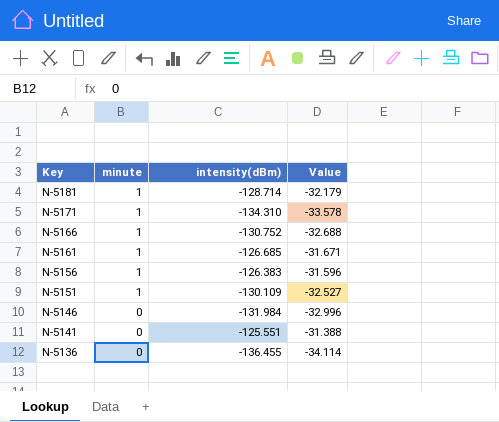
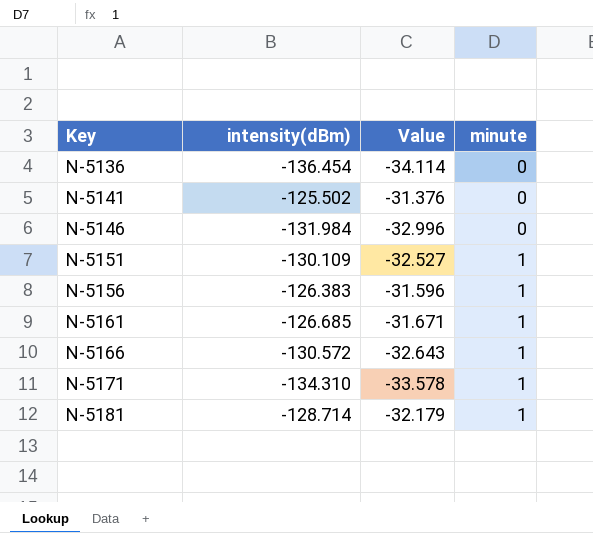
row order: Key descending -> Key ascending
column minute | position: 2 -> 4
N-5136 | intensity(dBm): -136.455 -> -136.454
N-5141 | intensity(dBm): -125.551 -> -125.502
N-5141 | Value: -31.388 -> -31.376
N-5166 | intensity(dBm): -130.752 -> -130.572
N-5166 | Value: -32.688 -> -32.643

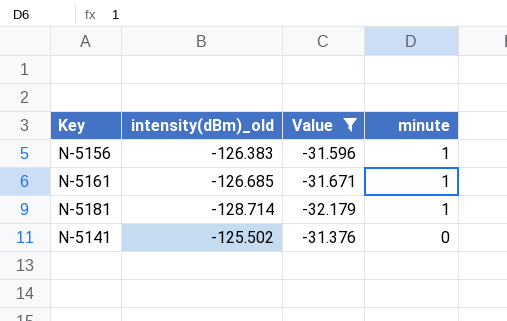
filter: none -> Value >= -32.179
row order: Key ascending -> minute descending
column name: intensity(dBm) -> intensity(dBm)_old

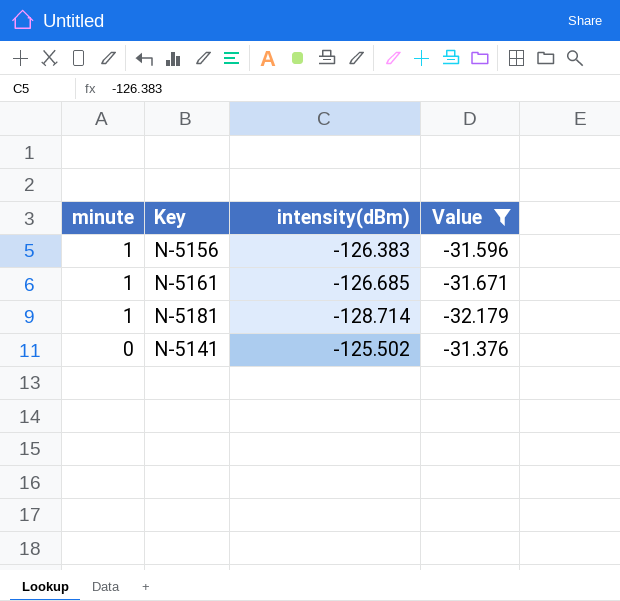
column minute | position: 4 -> 1
column name: intensity(dBm)_old -> intensity(dBm)

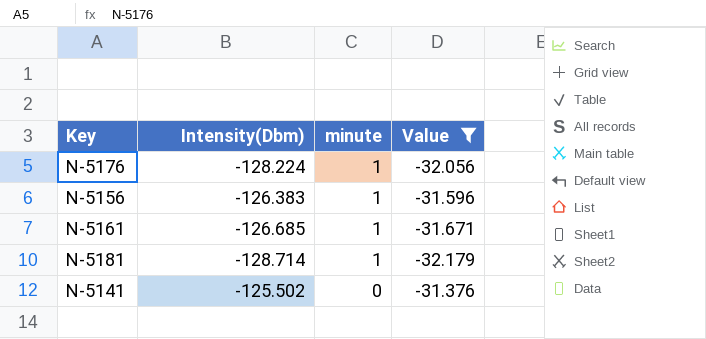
column name: intensity(dBm) -> Intensity(Dbm)
column minute | position: 1 -> 3
row N-5176: none -> -128.224 | 1 | -32.056

